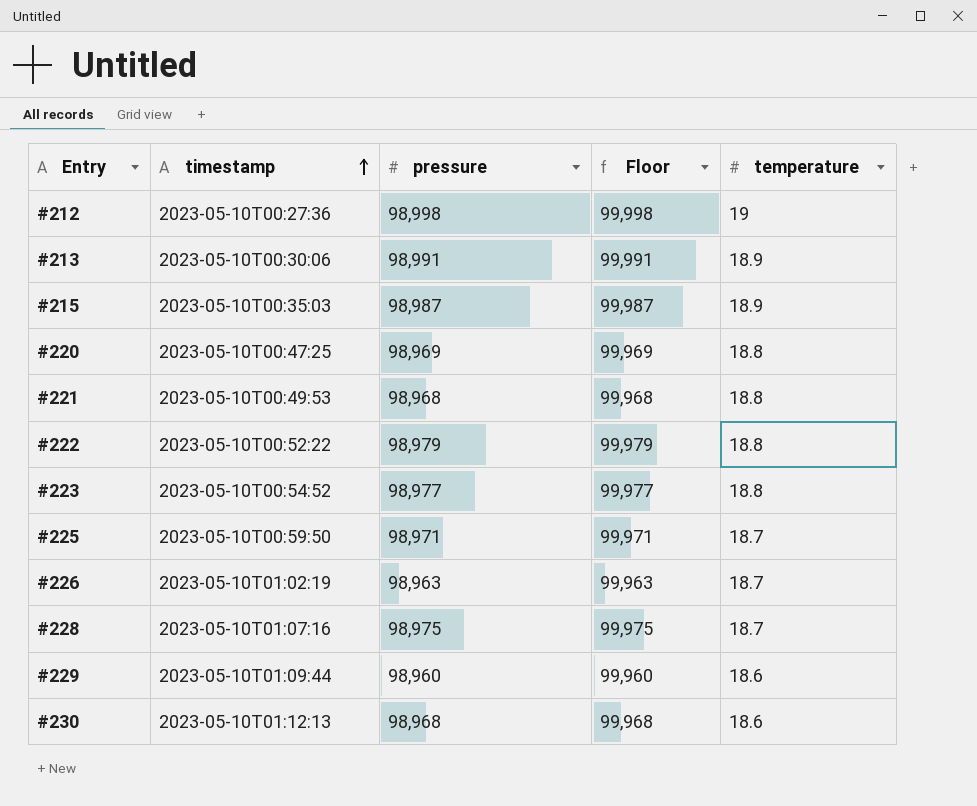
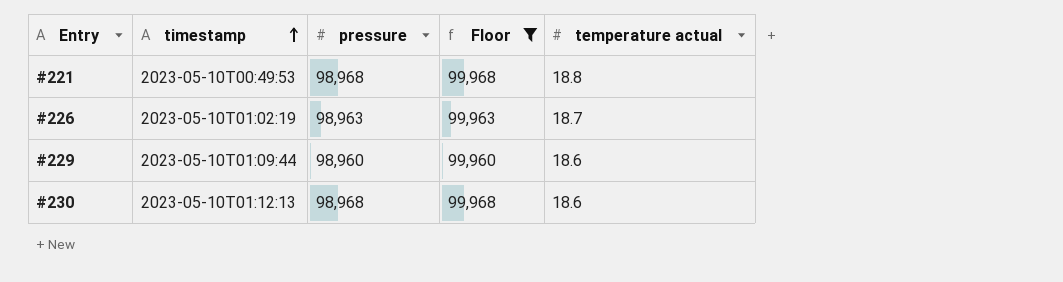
filter: none -> Floor <= 99,968
column name: temperature -> temperature actual

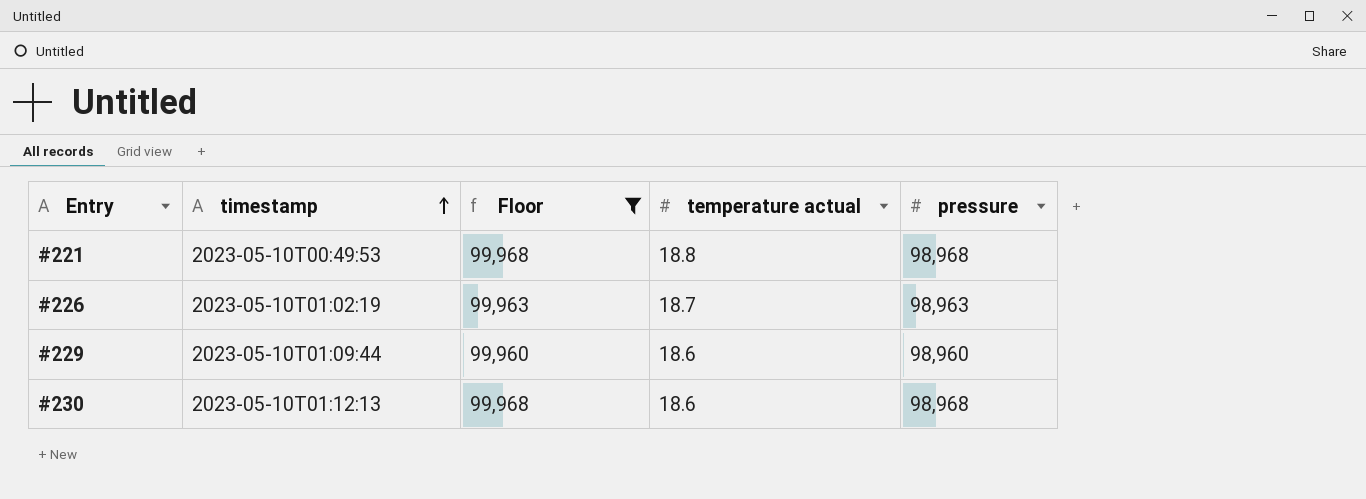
column pressure | position: 3 -> 5

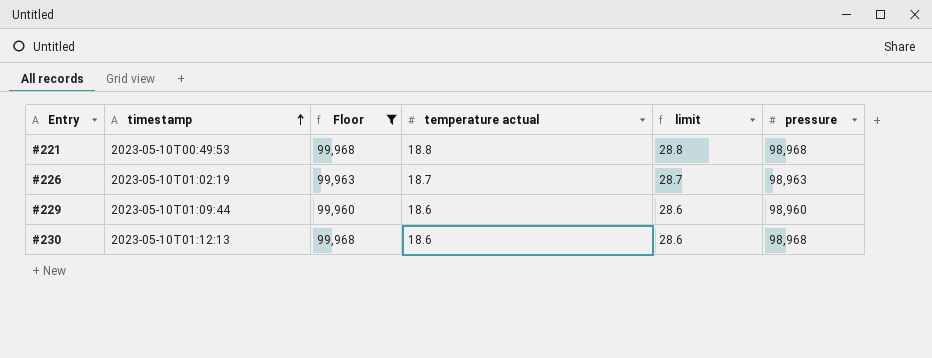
column limit | formula: none -> [temperature actual] + 10

